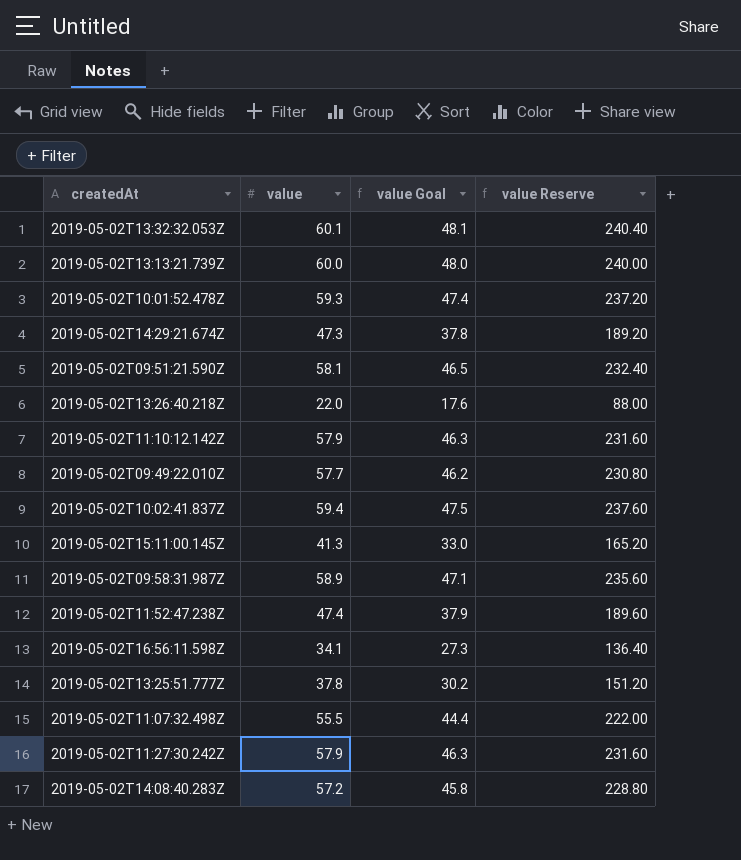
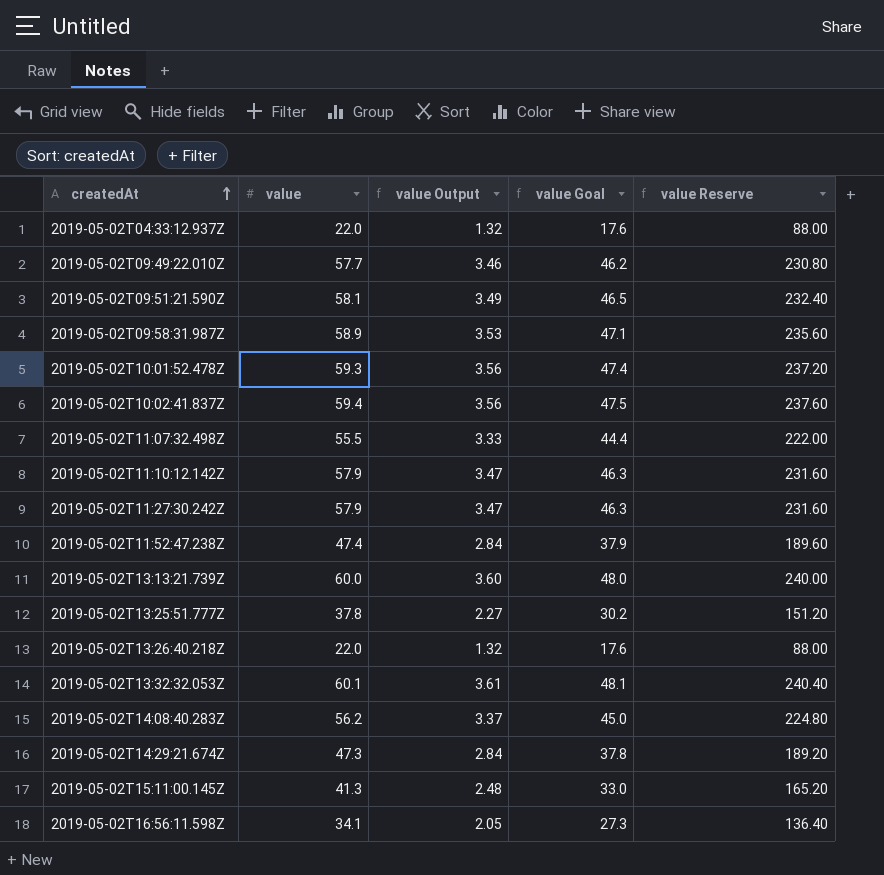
row order: none -> createdAt ascending
column value Output | formula: none -> [value] * 0.06
row 2019-05-02T04:33:12.937Z: none -> 22.0 | 1.32 | 17.6 | 88.00
2019-05-02T14:08:40.283Z | value: 57.2 -> 56.2
2019-05-02T14:08:40.283Z | value Goal: 45.8 -> 45.0
2019-05-02T14:08:40.283Z | value Reserve: 228.80 -> 224.80

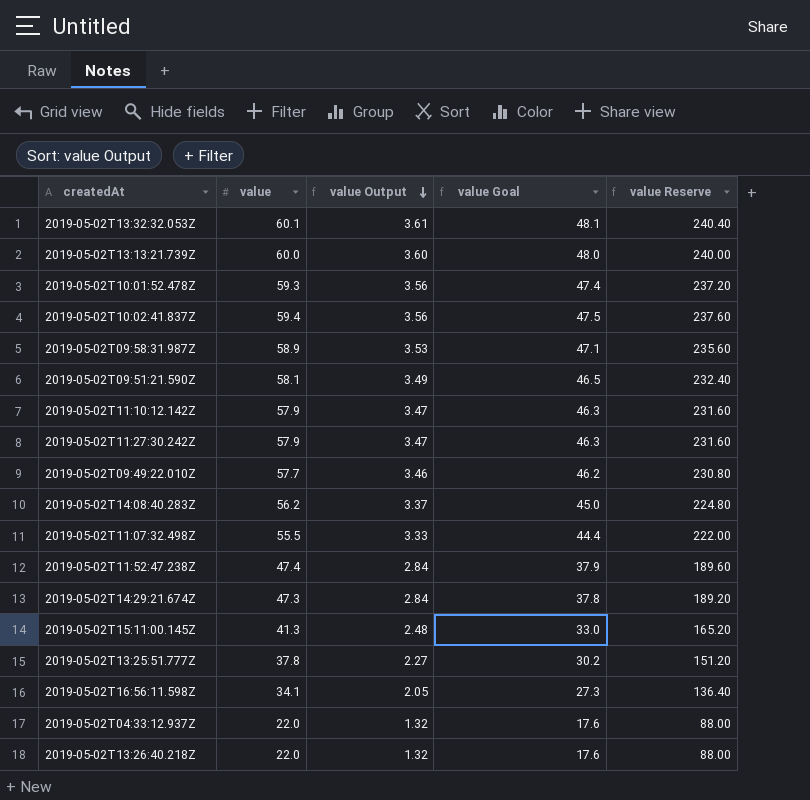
row order: createdAt ascending -> value Output descending

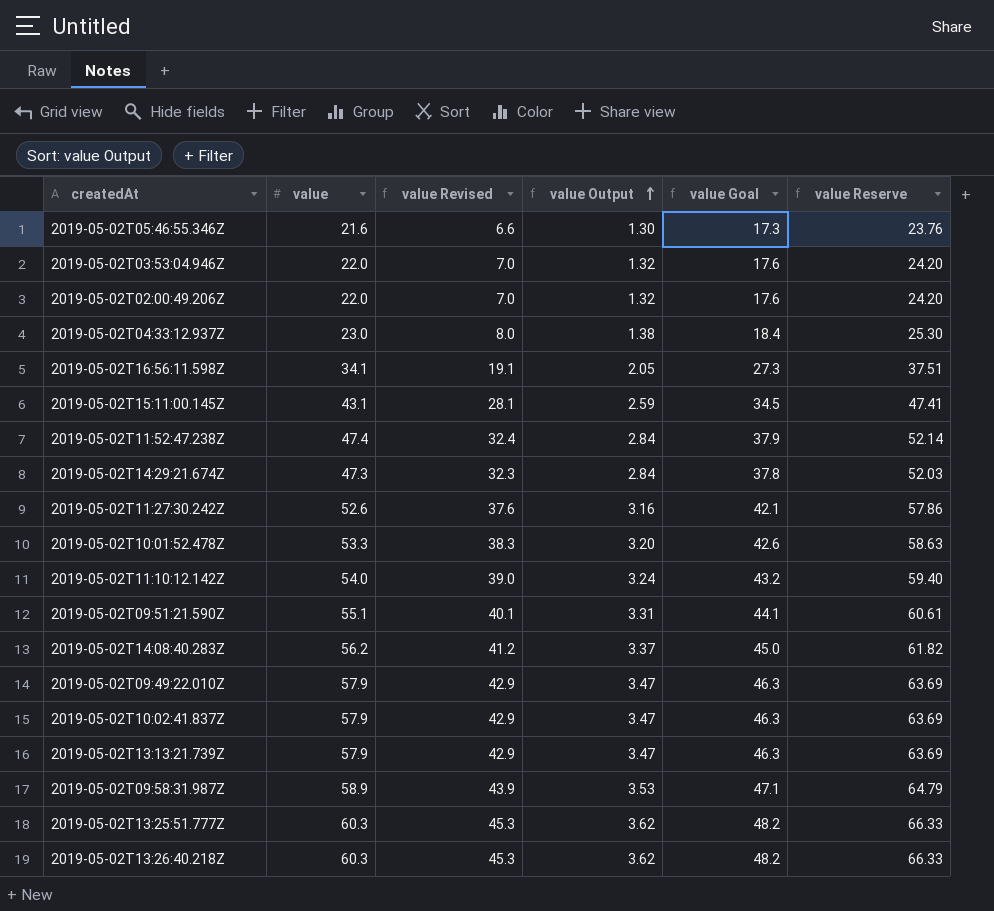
row order: value Output descending -> value Output ascending
column value Revised | formula: none -> [value] - 15
column value Reserve | formula: [value] * 4 -> [value] * 1.1
row 2019-05-02T13:32:32.053Z: 60.1 | 3.61 | 48.1 | 240.40 -> none
row 2019-05-02T11:07:32.498Z: 55.5 | 3.33 | 44.4 | 222.00 -> none
row 2019-05-02T05:46:55.346Z: none -> 21.6 | 6.6 | 1.30 | 17.3 | 23.76
row 2019-05-02T03:53:04.946Z: none -> 22.0 | 7.0 | 1.32 | 17.6 | 24.20
row 2019-05-02T02:00:49.206Z: none -> 22.0 | 7.0 | 1.32 | 17.6 | 24.20
2019-05-02T04:33:12.937Z | value: 22.0 -> 23.0
2019-05-02T04:33:12.937Z | value Output: 1.32 -> 1.38
2019-05-02T04:33:12.937Z | value Goal: 17.6 -> 18.4
2019-05-02T15:11:00.145Z | value: 41.3 -> 43.1
2019-05-02T15:11:00.145Z | value Output: 2.48 -> 2.59
2019-05-02T15:11:00.145Z | value Goal: 33.0 -> 34.5
2019-05-02T11:27:30.242Z | value: 57.9 -> 52.6
2019-05-02T11:27:30.242Z | value Output: 3.47 -> 3.16
2019-05-02T11:27:30.242Z | value Goal: 46.3 -> 42.1
2019-05-02T10:01:52.478Z | value: 59.3 -> 53.3
2019-05-02T10:01:52.478Z | value Output: 3.56 -> 3.20
2019-05-02T10:01:52.478Z | value Goal: 47.4 -> 42.6
2019-05-02T11:10:12.142Z | value: 57.9 -> 54.0
2019-05-02T11:10:12.142Z | value Output: 3.47 -> 3.24
2019-05-02T11:10:12.142Z | value Goal: 46.3 -> 43.2
2019-05-02T09:51:21.590Z | value: 58.1 -> 55.1
2019-05-02T09:51:21.590Z | value Output: 3.49 -> 3.31
2019-05-02T09:51:21.590Z | value Goal: 46.5 -> 44.1
2019-05-02T09:49:22.010Z | value: 57.7 -> 57.9
2019-05-02T09:49:22.010Z | value Output: 3.46 -> 3.47
2019-05-02T09:49:22.010Z | value Goal: 46.2 -> 46.3
2019-05-02T10:02:41.837Z | value: 59.4 -> 57.9
2019-05-02T10:02:41.837Z | value Output: 3.56 -> 3.47
2019-05-02T10:02:41.837Z | value Goal: 47.5 -> 46.3
2019-05-02T13:13:21.739Z | value: 60.0 -> 57.9
2019-05-02T13:13:21.739Z | value Output: 3.60 -> 3.47
2019-05-02T13:13:21.739Z | value Goal: 48.0 -> 46.3
2019-05-02T13:25:51.777Z | value: 37.8 -> 60.3
2019-05-02T13:25:51.777Z | value Output: 2.27 -> 3.62
2019-05-02T13:25:51.777Z | value Goal: 30.2 -> 48.2
2019-05-02T13:26:40.218Z | value: 22.0 -> 60.3
2019-05-02T13:26:40.218Z | value Output: 1.32 -> 3.62
2019-05-02T13:26:40.218Z | value Goal: 17.6 -> 48.2

